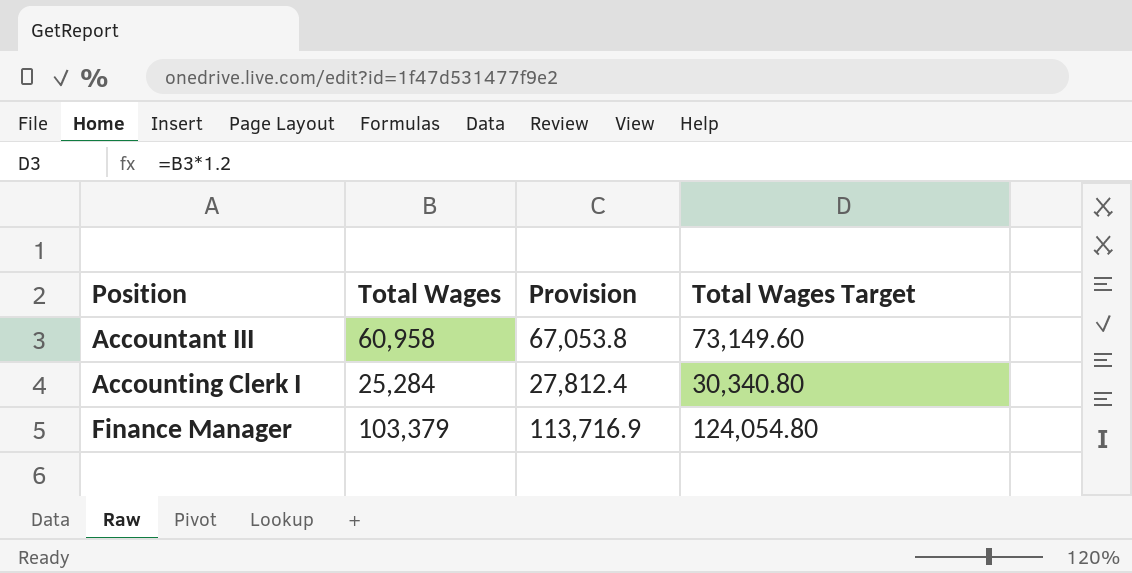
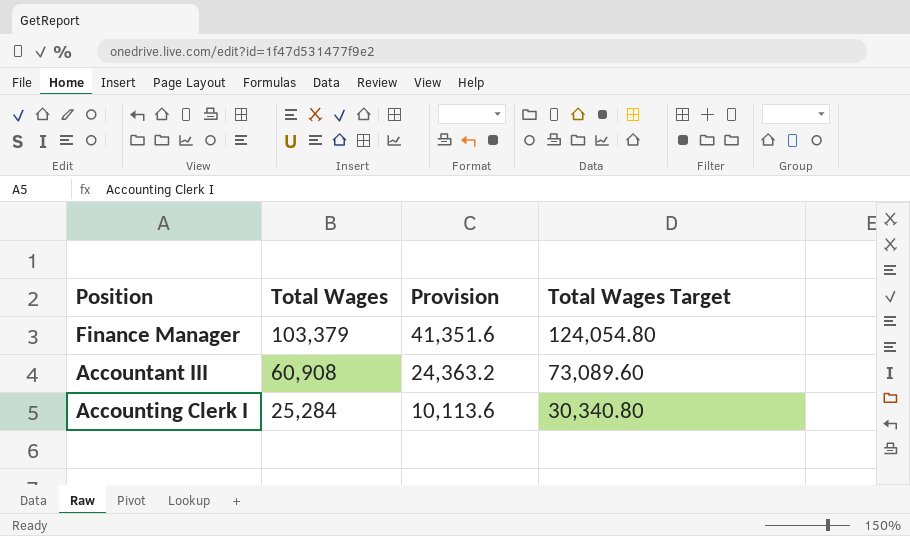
row order: Position ascending -> Total Wages descending
column Provision | formula: [Total Wages] * 1.1 -> [Total Wages] * 0.4
Accountant III | Total Wages: 60,958 -> 60,908
Accountant III | Total Wages Target: 73,149.60 -> 73,089.60

